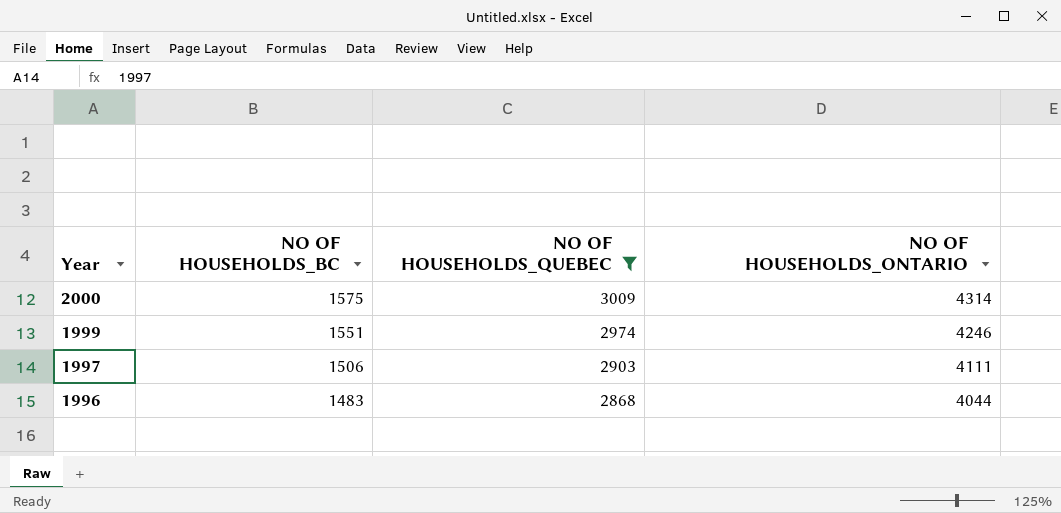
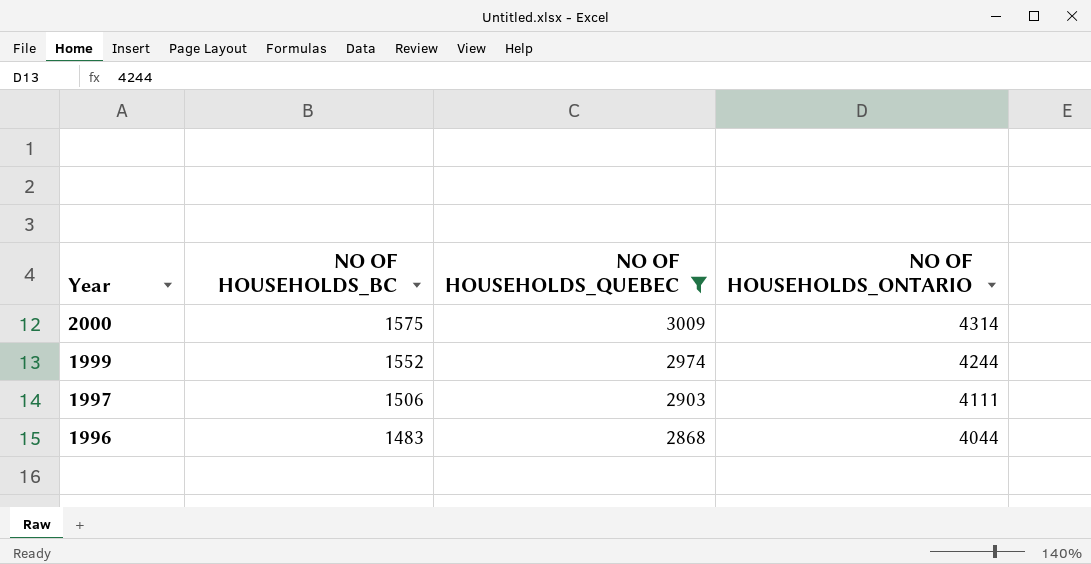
1999 | NO OF HOUSEHOLDS_BC: 1551 -> 1552
1999 | NO OF HOUSEHOLDS_ONTARIO: 4246 -> 4244

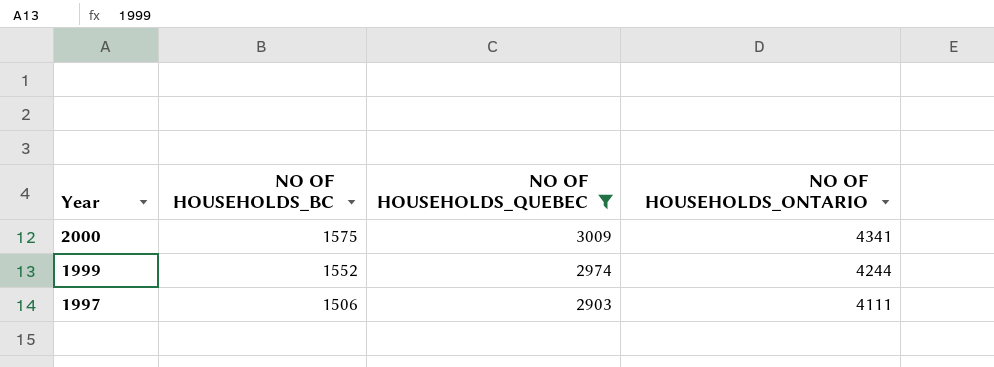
row 1996: 1483 | 2868 | 4044 -> none
2000 | NO OF HOUSEHOLDS_ONTARIO: 4314 -> 4341

